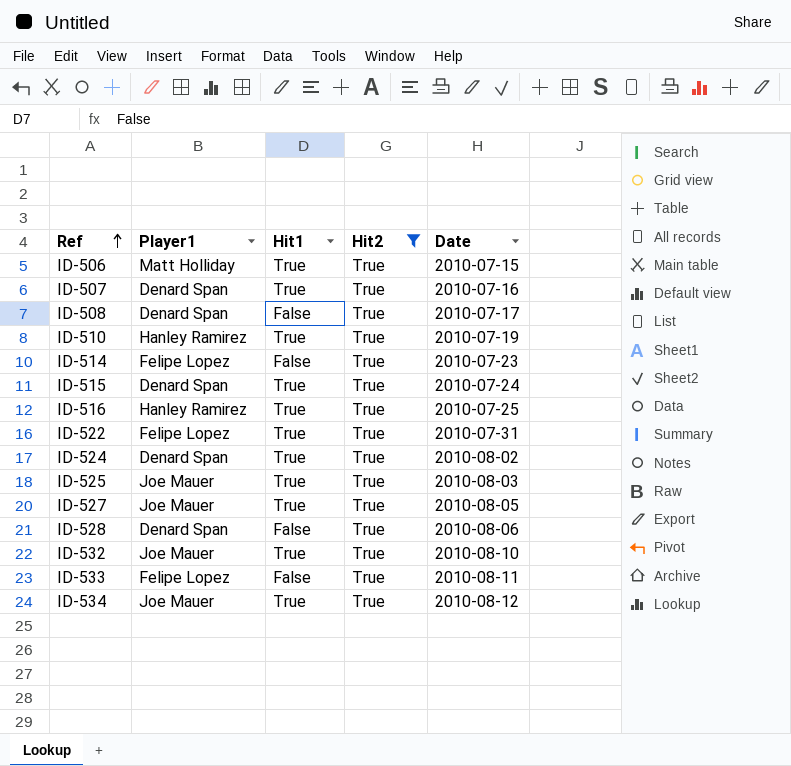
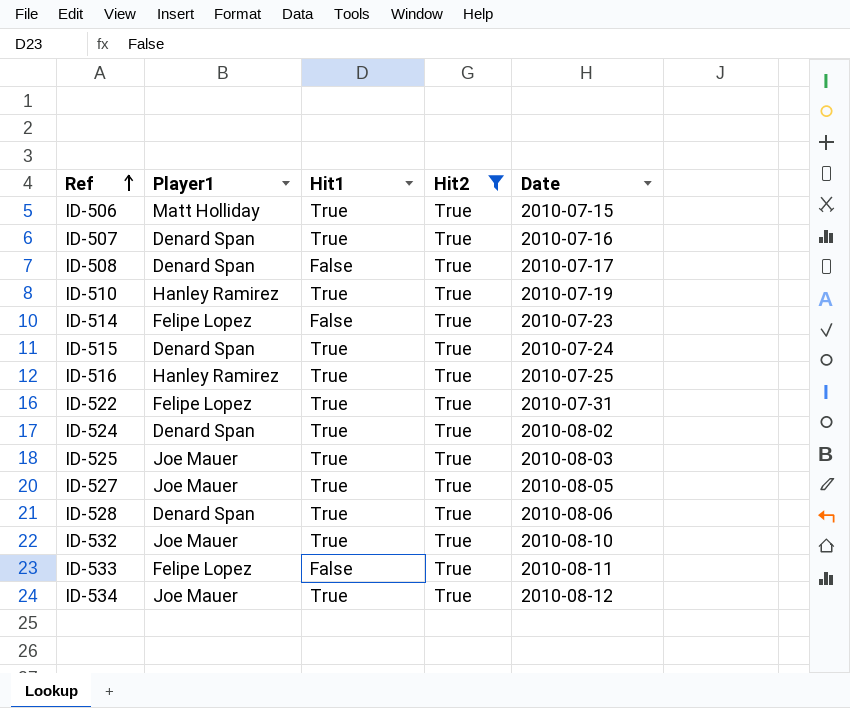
ID-528 | Hit1: False -> True

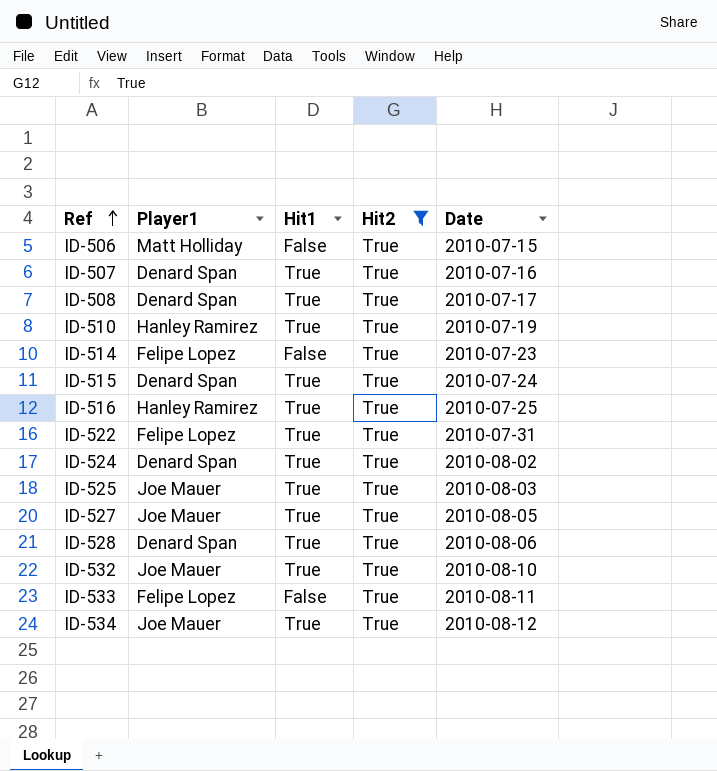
ID-506 | Hit1: True -> False
ID-508 | Hit1: False -> True

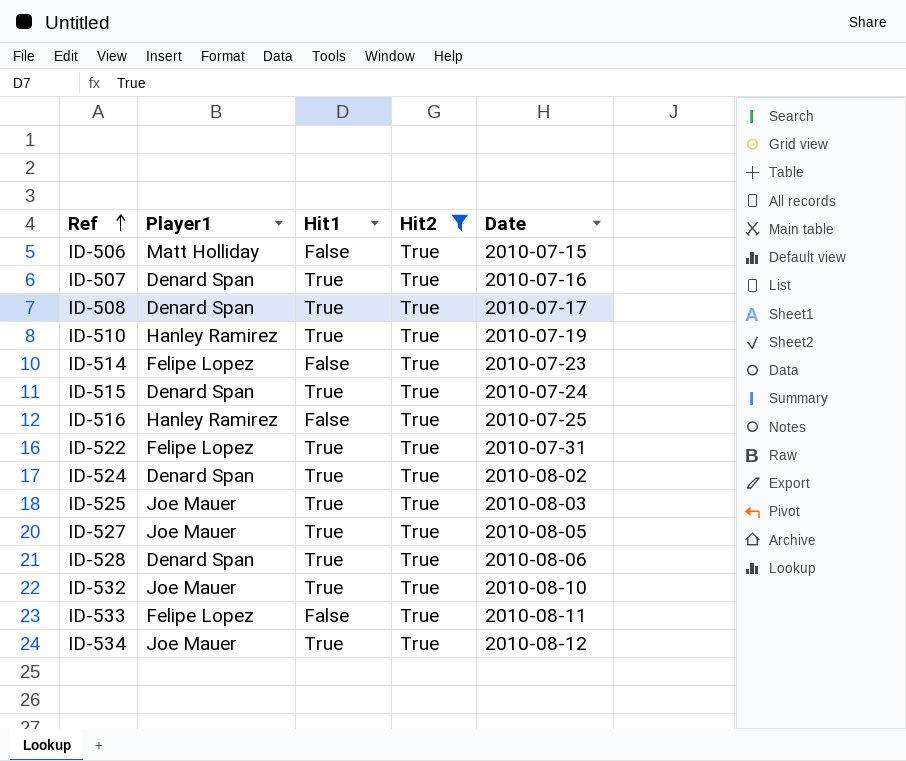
ID-516 | Hit1: True -> False

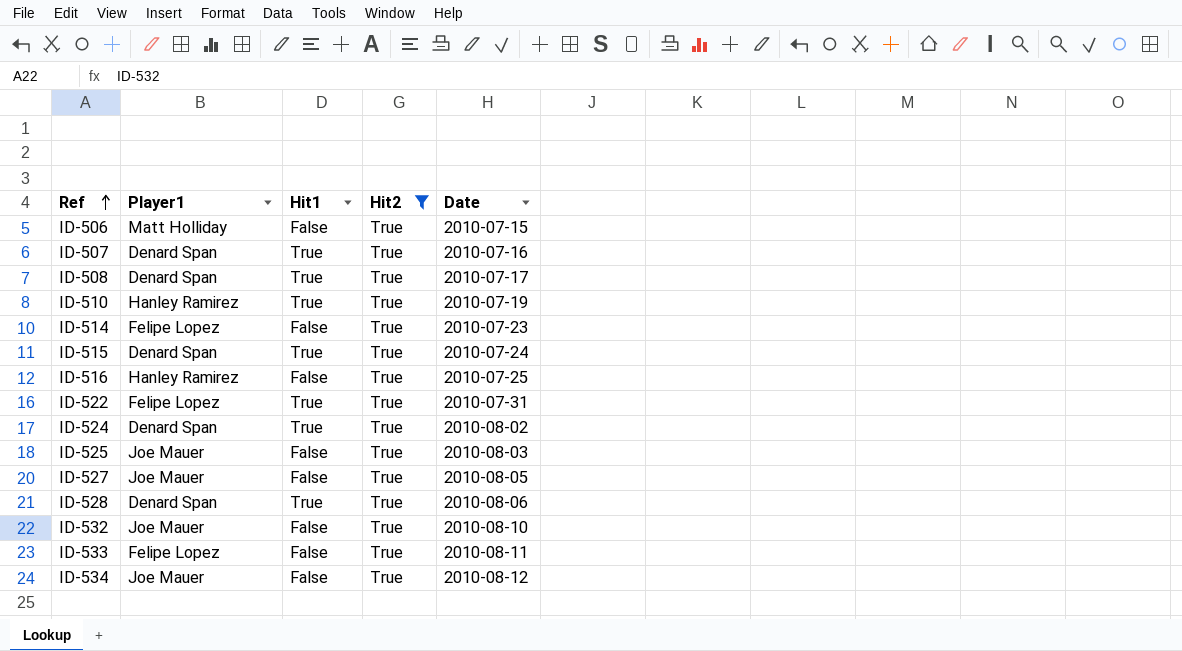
ID-525 | Hit1: True -> False
ID-527 | Hit1: True -> False
ID-532 | Hit1: True -> False
ID-534 | Hit1: True -> False

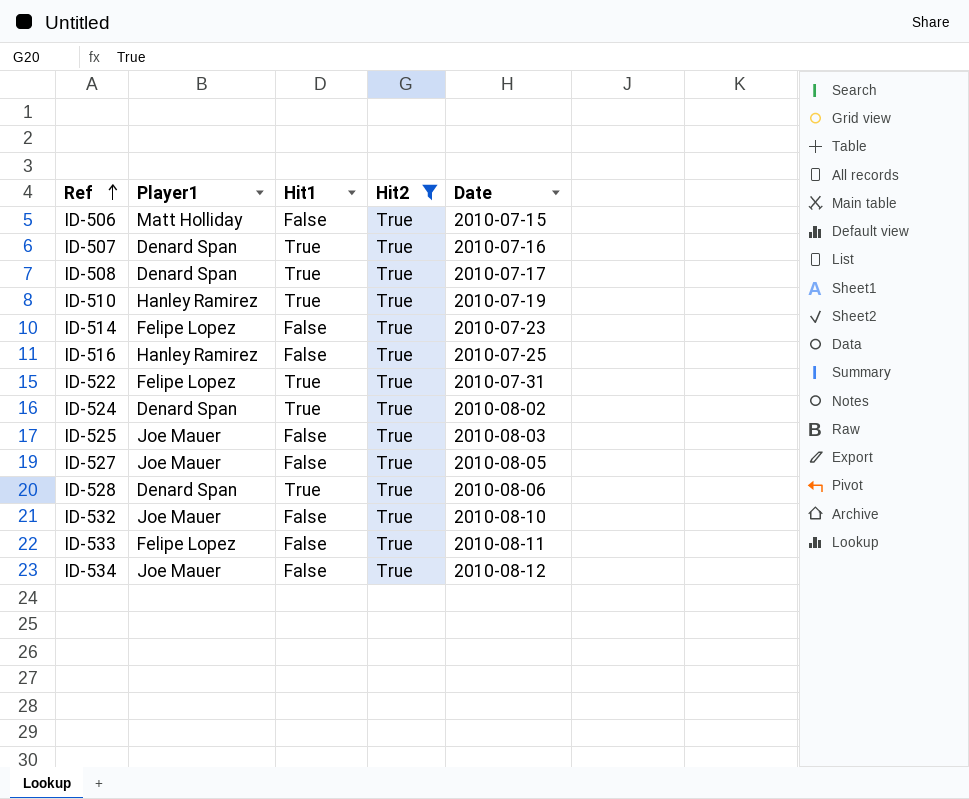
row ID-515: Denard Span | True | True | 2010-07-24 -> none

